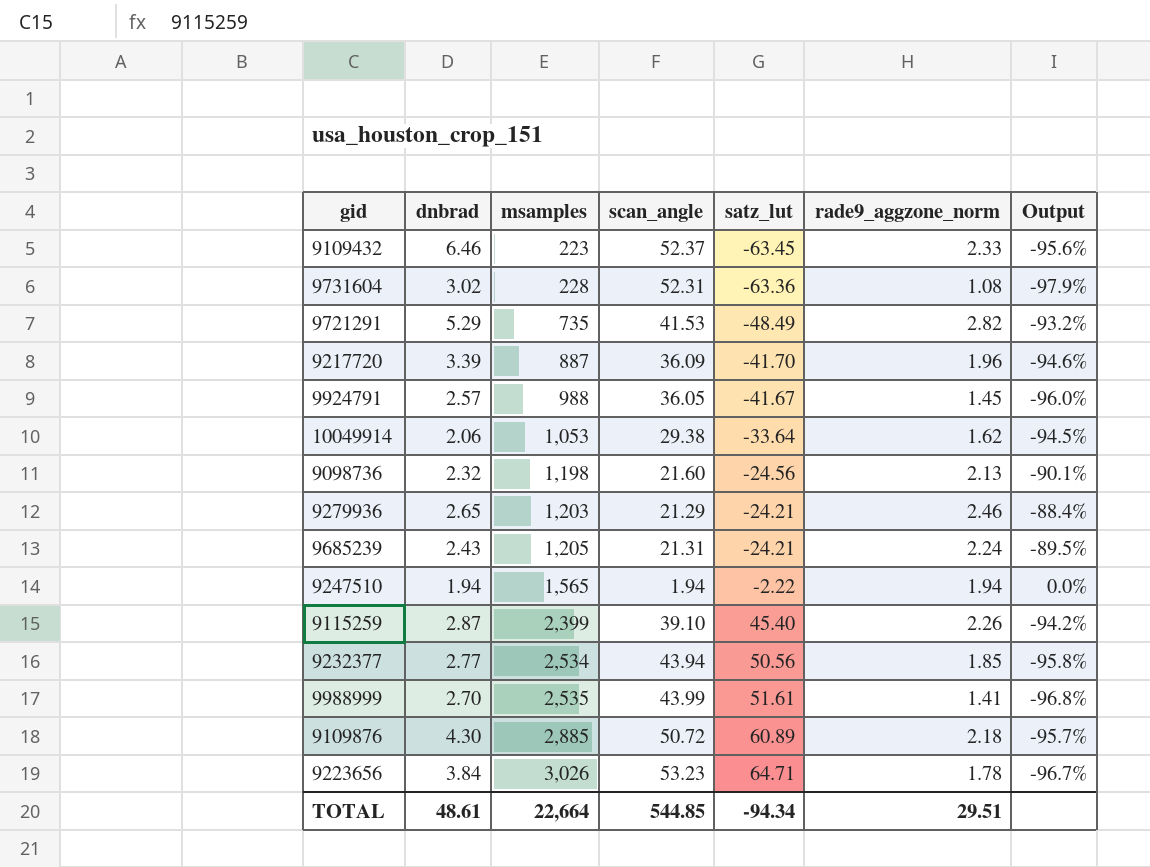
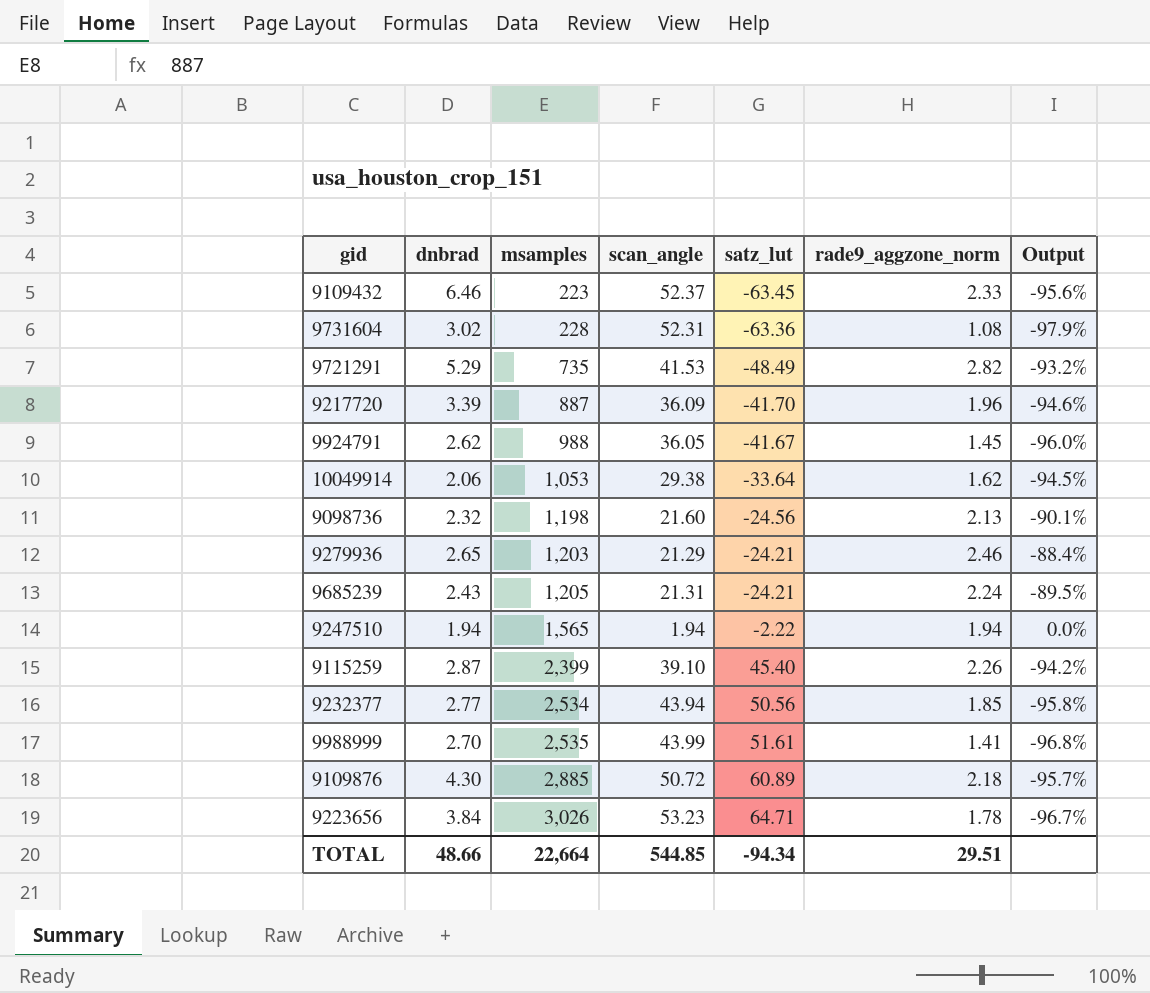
9924791 | dnbrad: 2.57 -> 2.62
TOTAL | dnbrad: 48.61 -> 48.66

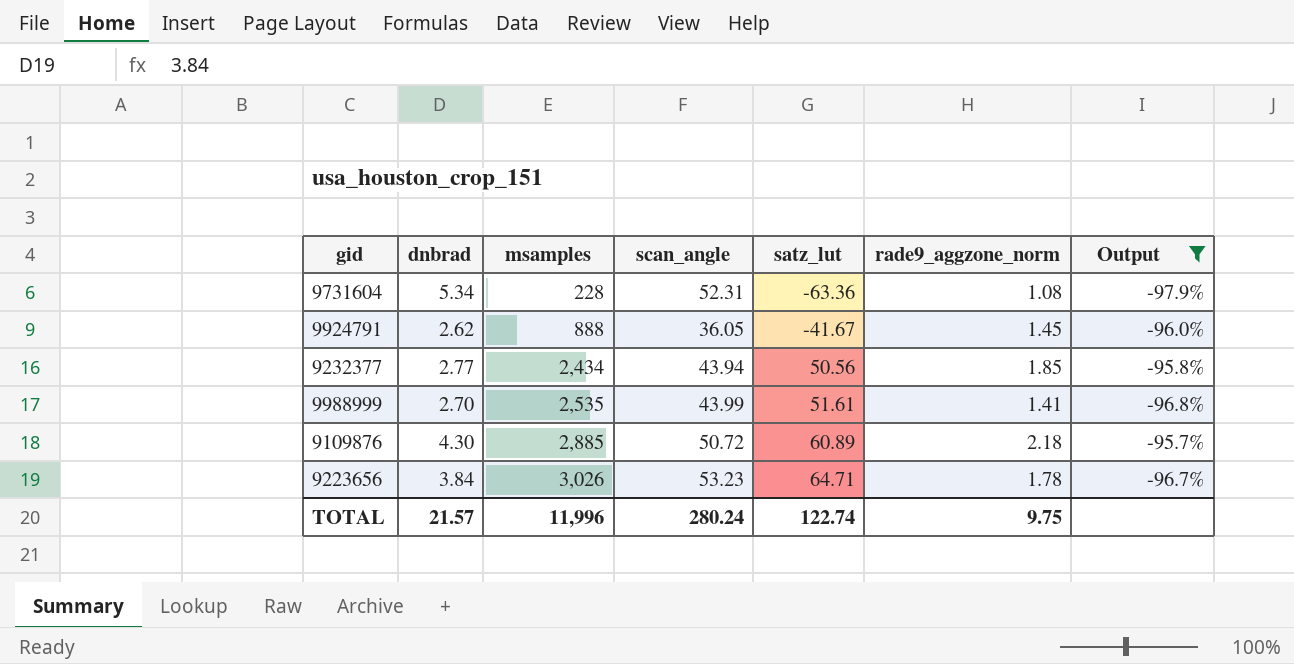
filter: none -> Output <= -95.7%
9731604 | dnbrad: 3.02 -> 5.34
9924791 | msamples: 988 -> 888
9232377 | msamples: 2,534 -> 2,434
TOTAL | dnbrad: 48.66 -> 21.57
TOTAL | msamples: 22,664 -> 11,996
TOTAL | scan_angle: 544.85 -> 280.24
TOTAL | satz_lut: -94.34 -> 122.74
TOTAL | rade9_aggzone_norm: 29.51 -> 9.75

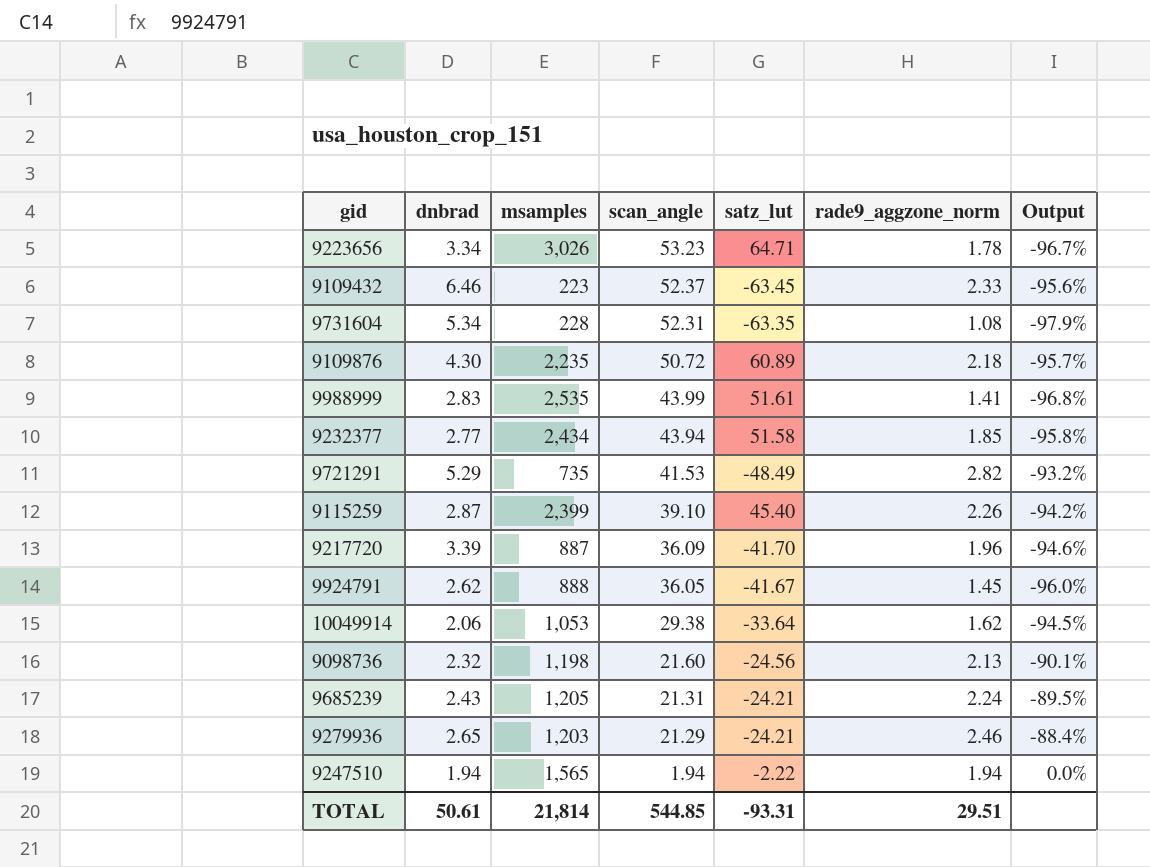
filter: Output <= -95.7% -> none
row order: msamples ascending -> scan_angle descending
9223656 | dnbrad: 3.84 -> 3.34
9731604 | satz_lut: -63.36 -> -63.35
9109876 | msamples: 2,885 -> 2,235
9988999 | dnbrad: 2.70 -> 2.83
9232377 | satz_lut: 50.56 -> 51.58
TOTAL | dnbrad: 21.57 -> 50.61
TOTAL | msamples: 11,996 -> 21,814
TOTAL | scan_angle: 280.24 -> 544.85
TOTAL | satz_lut: 122.74 -> -93.31
TOTAL | rade9_aggzone_norm: 9.75 -> 29.51

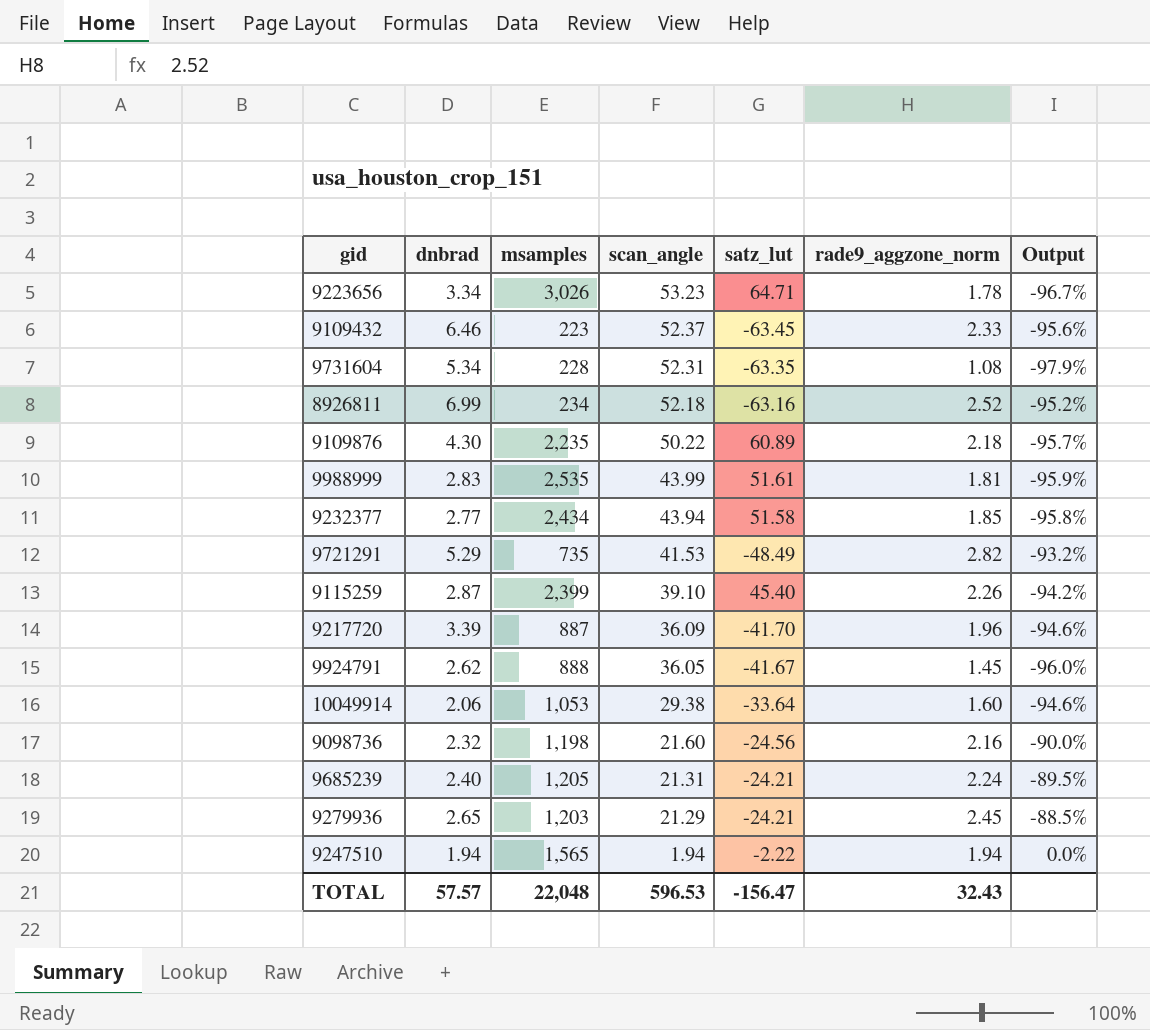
row 8926811: none -> 6.99 | 234 | 52.18 | -63.16 | 2.52 | -95.2%
9109876 | scan_angle: 50.72 -> 50.22
9988999 | rade9_aggzone_norm: 1.41 -> 1.81
9988999 | Output: -96.8% -> -95.9%
10049914 | rade9_aggzone_norm: 1.62 -> 1.60
10049914 | Output: -94.5% -> -94.6%
9098736 | rade9_aggzone_norm: 2.13 -> 2.16
9098736 | Output: -90.1% -> -90.0%
9685239 | dnbrad: 2.43 -> 2.40
9279936 | rade9_aggzone_norm: 2.46 -> 2.45
9279936 | Output: -88.4% -> -88.5%
TOTAL | dnbrad: 50.61 -> 57.57
TOTAL | msamples: 21,814 -> 22,048
TOTAL | scan_angle: 544.85 -> 596.53
TOTAL | satz_lut: -93.31 -> -156.47
TOTAL | rade9_aggzone_norm: 29.51 -> 32.43

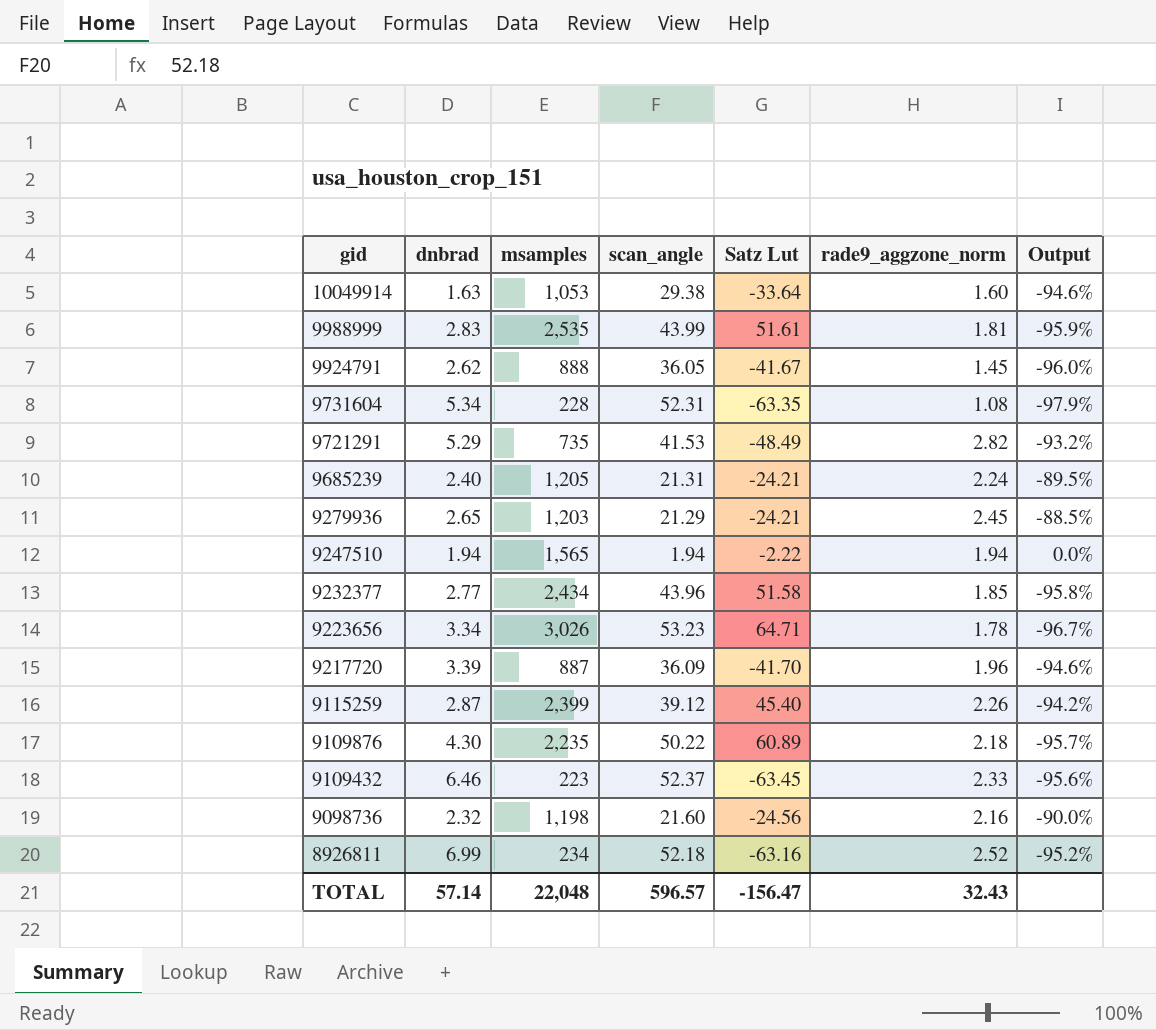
row order: scan_angle descending -> gid descending
column name: satz_lut -> Satz Lut
10049914 | dnbrad: 2.06 -> 1.63
9232377 | scan_angle: 43.94 -> 43.96
9115259 | scan_angle: 39.10 -> 39.12
TOTAL | dnbrad: 57.57 -> 57.14
TOTAL | scan_angle: 596.53 -> 596.57

